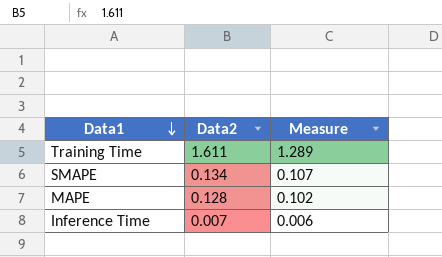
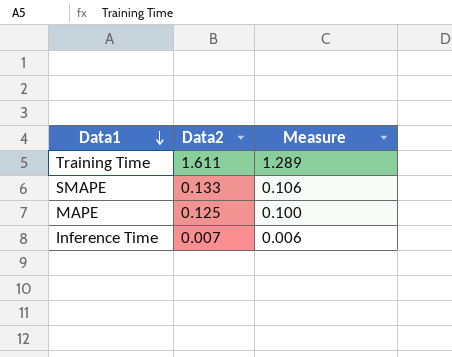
SMAPE | Data2: 0.134 -> 0.133
SMAPE | Measure: 0.107 -> 0.106
MAPE | Data2: 0.128 -> 0.125
MAPE | Measure: 0.102 -> 0.100

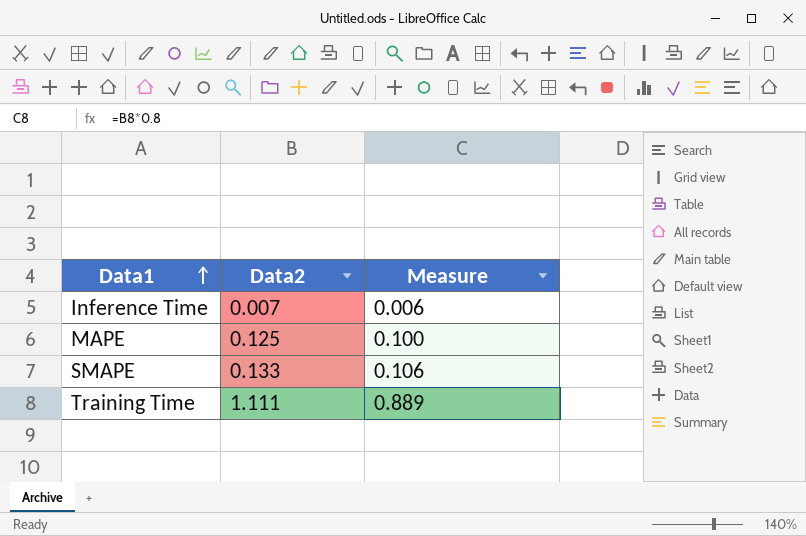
row order: Data1 descending -> Data1 ascending
Training Time | Data2: 1.611 -> 1.111
Training Time | Measure: 1.289 -> 0.889

